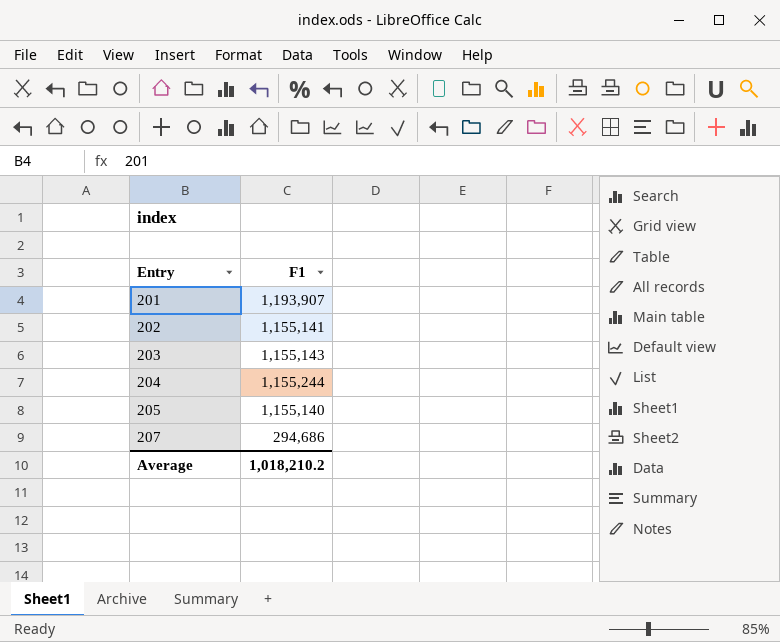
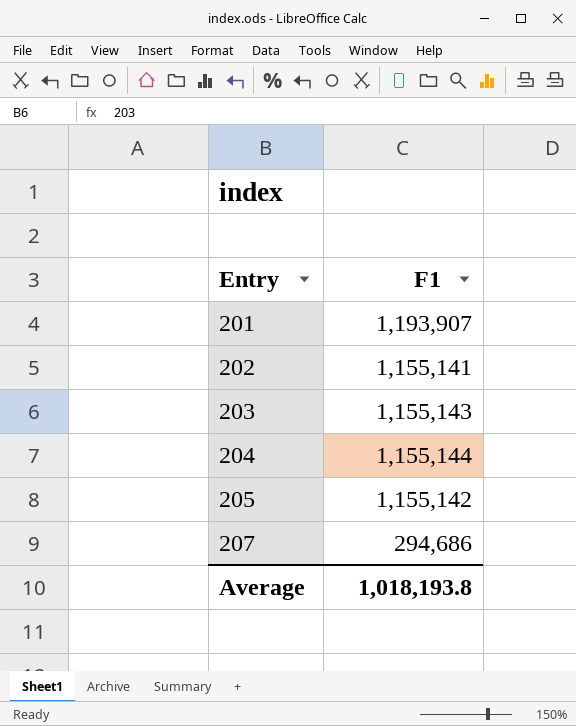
204 | F1: 1,155,244 -> 1,155,144
205 | F1: 1,155,140 -> 1,155,142
Average | F1: 1,018,210.2 -> 1,018,193.8

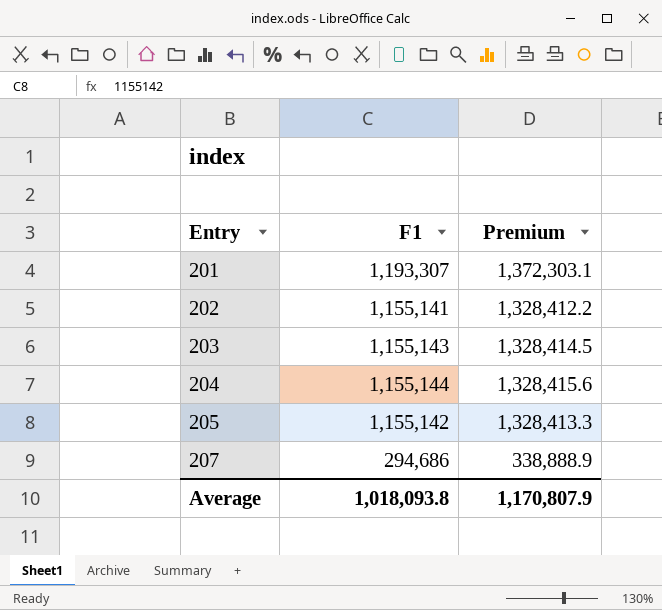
column Premium | formula: none -> [F1] * 1.15
201 | F1: 1,193,907 -> 1,193,307
Average | F1: 1,018,193.8 -> 1,018,093.8

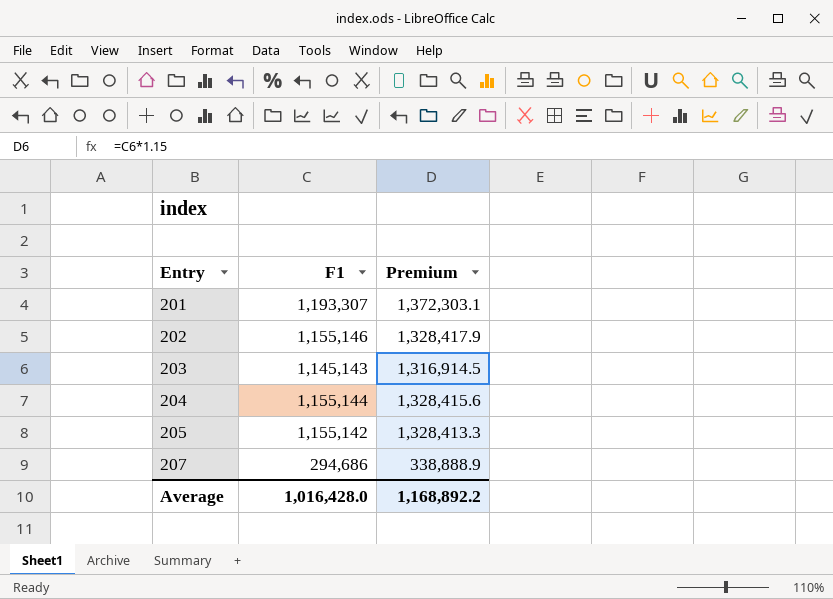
202 | F1: 1,155,141 -> 1,155,146
202 | Premium: 1,328,412.2 -> 1,328,417.9
203 | F1: 1,155,143 -> 1,145,143
203 | Premium: 1,328,414.5 -> 1,316,914.5
Average | F1: 1,018,093.8 -> 1,016,428.0
Average | Premium: 1,170,807.9 -> 1,168,892.2

